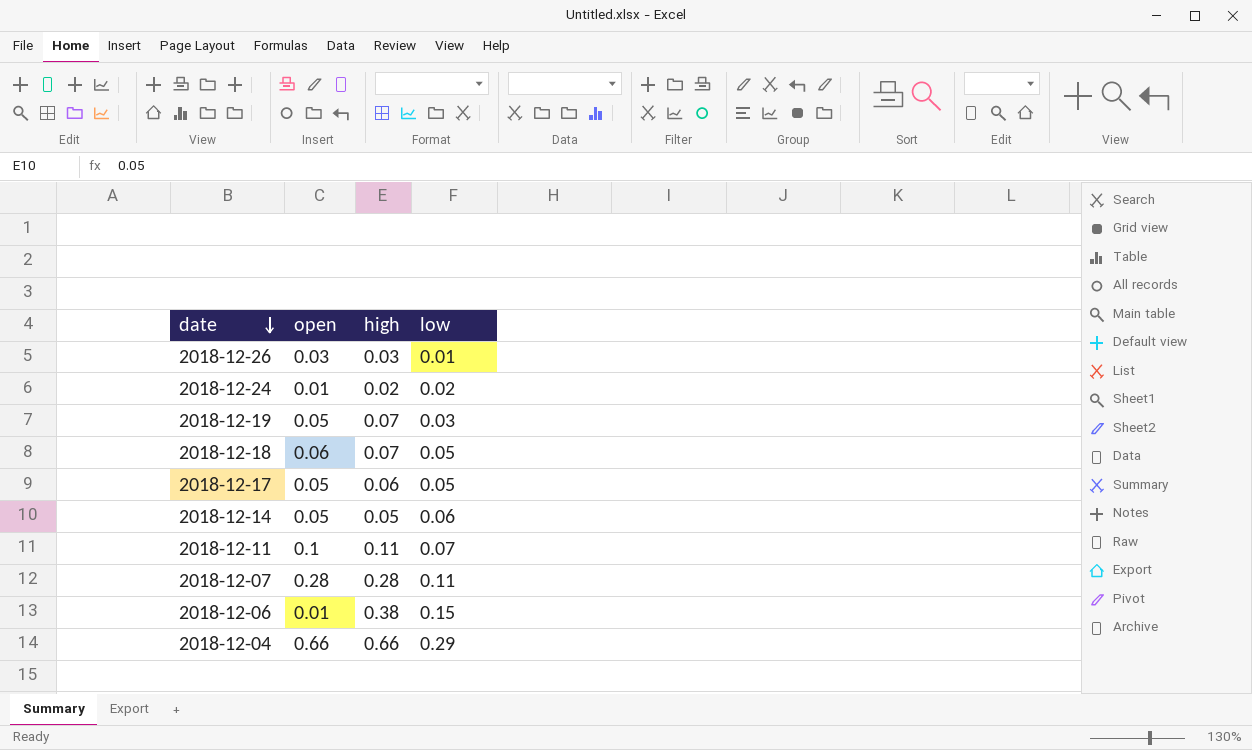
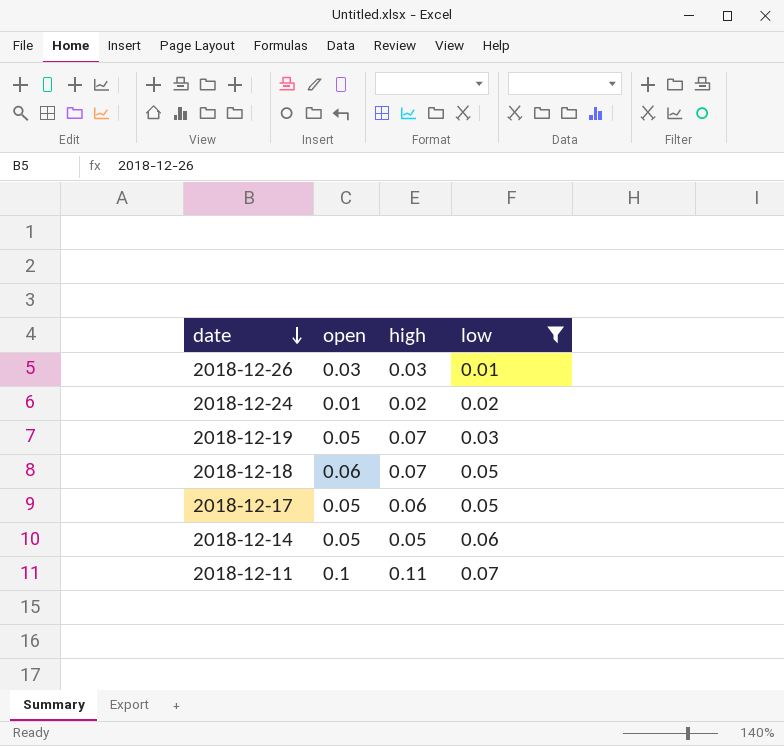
filter: none -> low <= 0.07

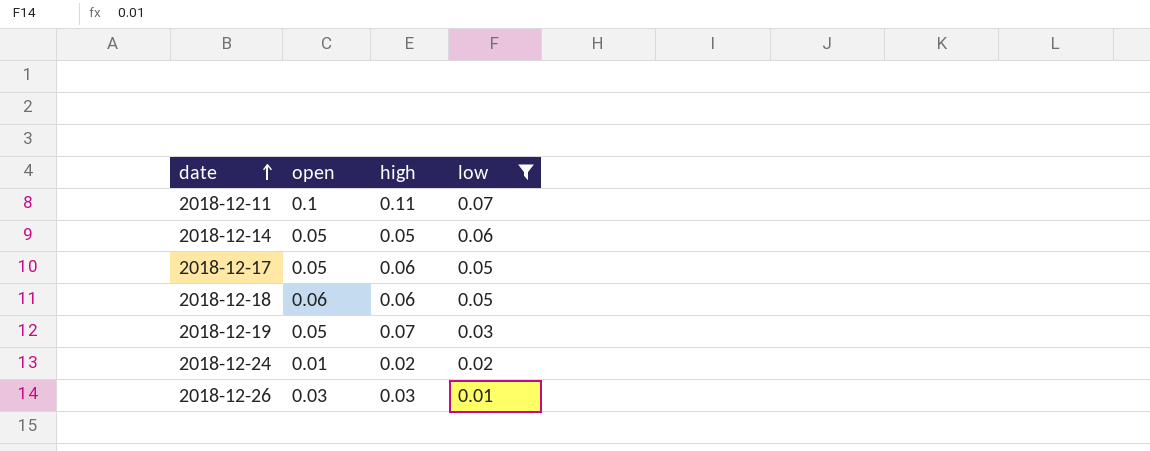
row order: date descending -> date ascending
2018-12-18 | high: 0.07 -> 0.06

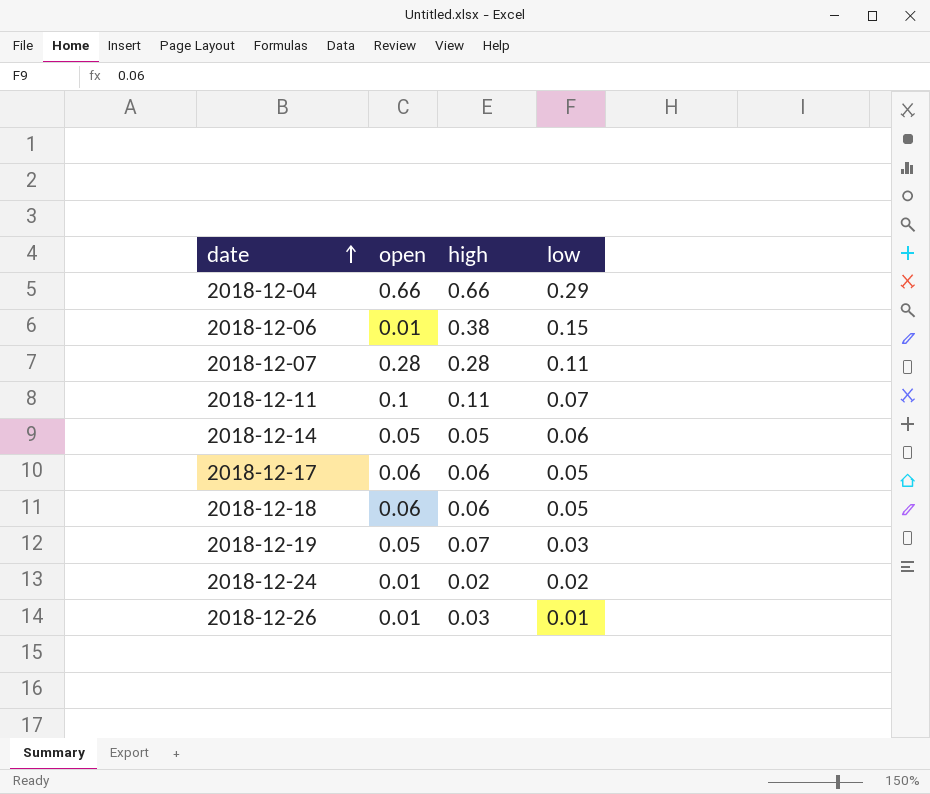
filter: low <= 0.07 -> none
2018-12-17 | open: 0.05 -> 0.06
2018-12-26 | open: 0.03 -> 0.01

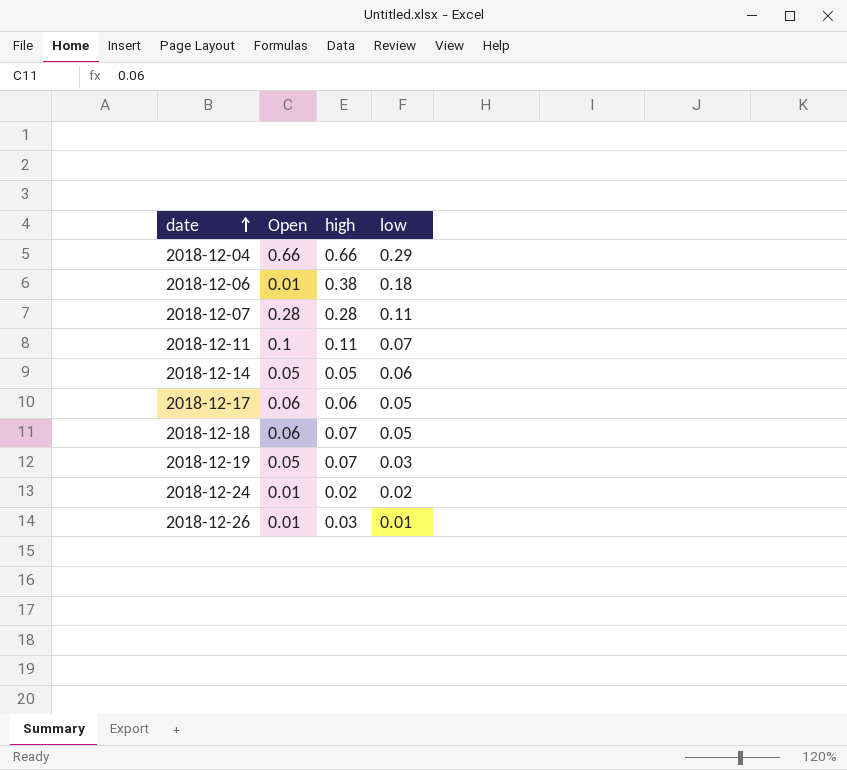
column name: open -> Open
2018-12-06 | low: 0.15 -> 0.18
2018-12-18 | high: 0.06 -> 0.07

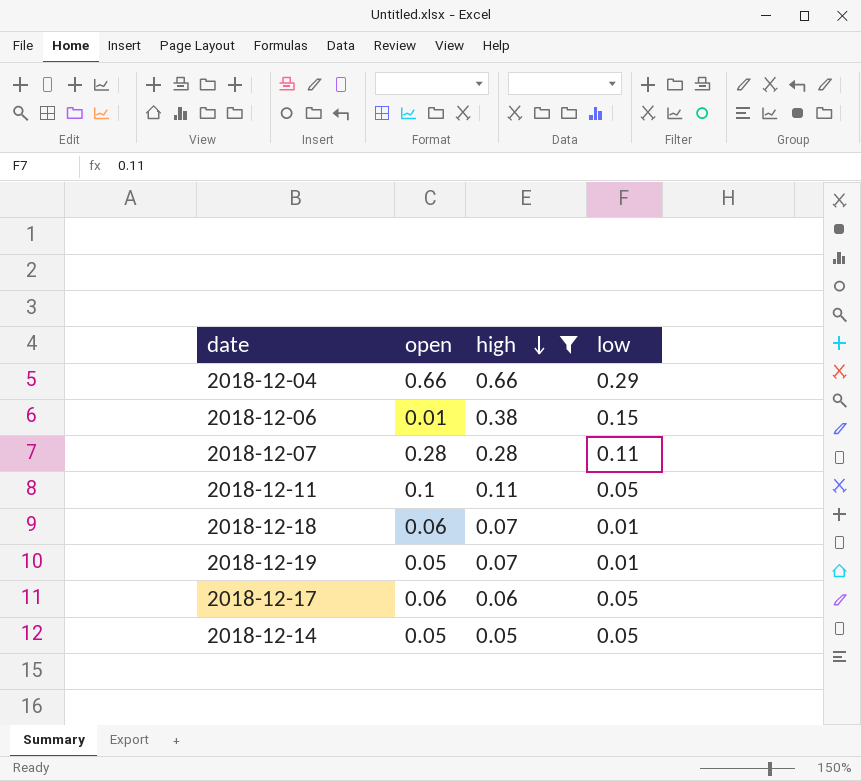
filter: none -> high >= 0.05
row order: date ascending -> high descending
column name: Open -> open
2018-12-06 | low: 0.18 -> 0.15
2018-12-11 | low: 0.07 -> 0.05
2018-12-18 | low: 0.05 -> 0.01
2018-12-19 | low: 0.03 -> 0.01
2018-12-14 | low: 0.06 -> 0.05

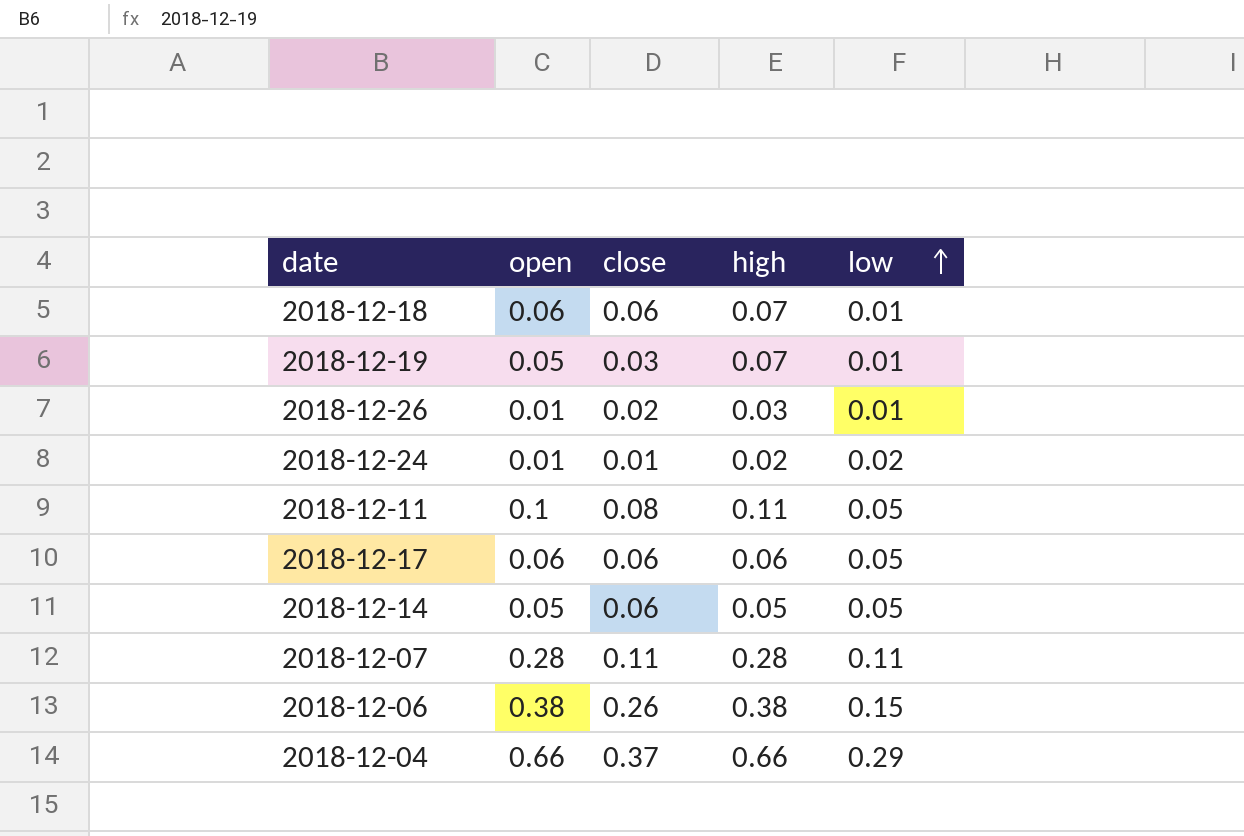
filter: high >= 0.05 -> none
row order: high descending -> low ascending
column close | position: none -> 3
2018-12-06 | open: 0.01 -> 0.38

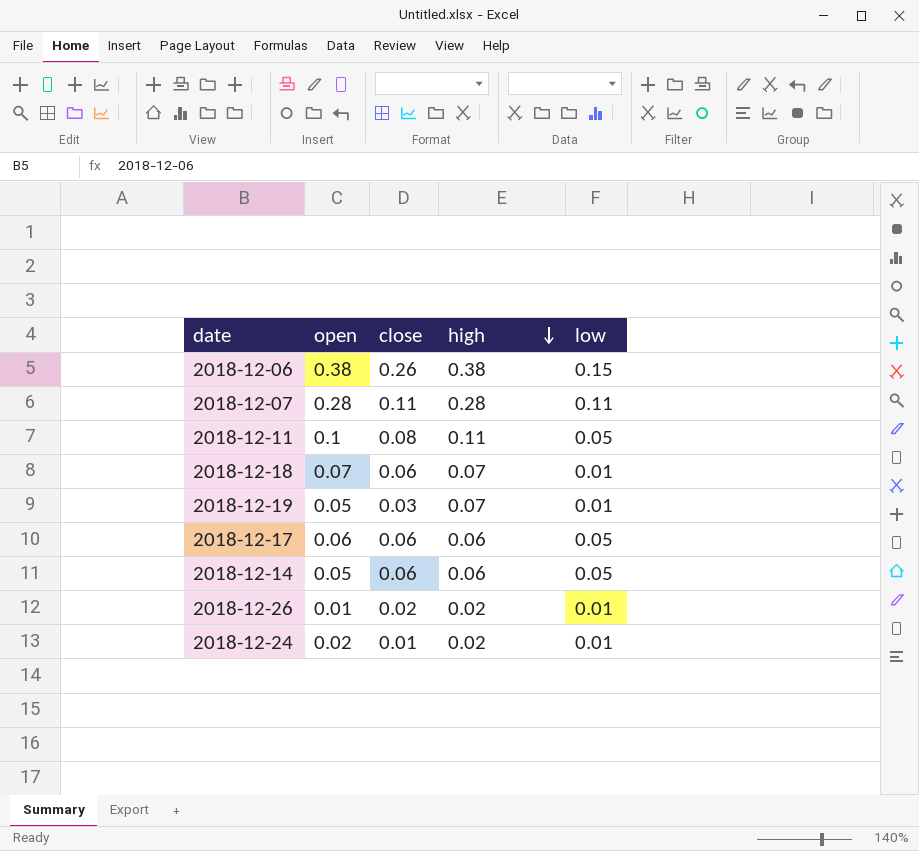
row order: low ascending -> high descending
row 2018-12-04: 0.66 | 0.37 | 0.66 | 0.29 -> none
2018-12-18 | open: 0.06 -> 0.07
2018-12-14 | high: 0.05 -> 0.06
2018-12-26 | high: 0.03 -> 0.02
2018-12-24 | open: 0.01 -> 0.02
2018-12-24 | low: 0.02 -> 0.01

